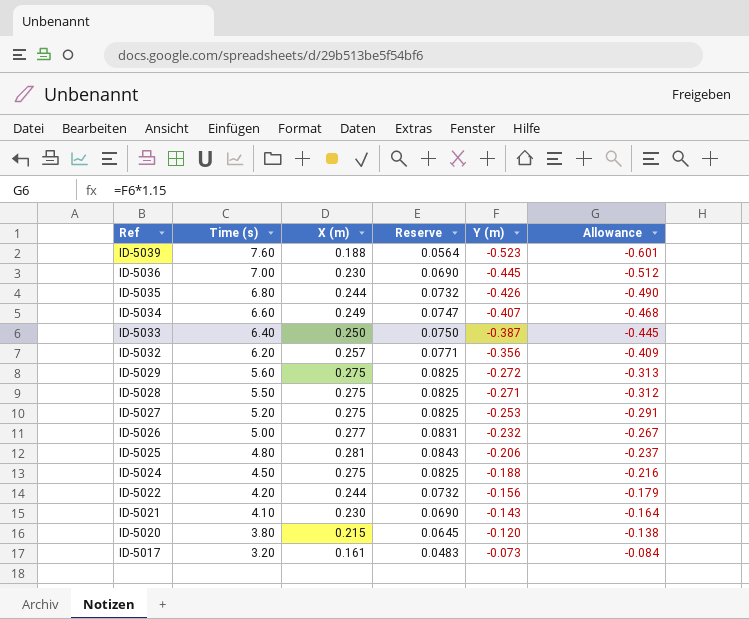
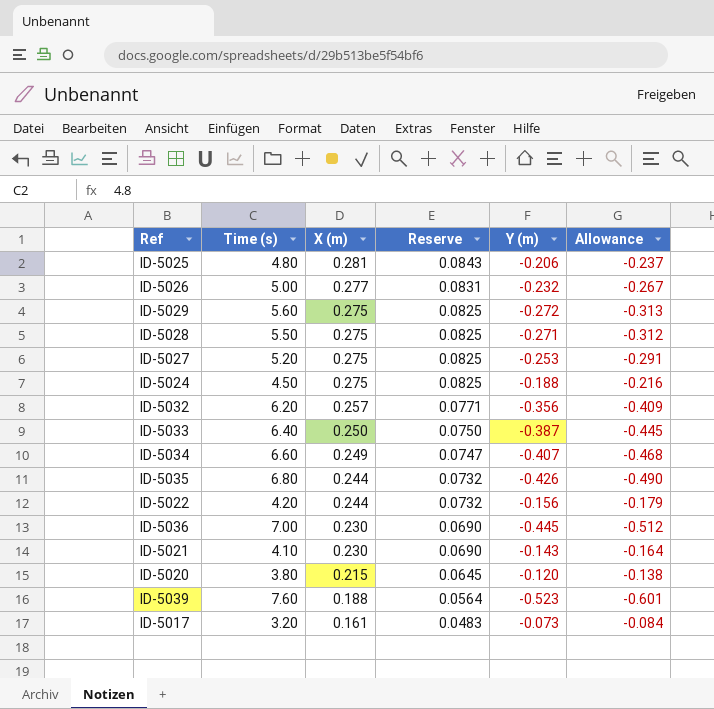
row order: Ref descending -> X (m) descending

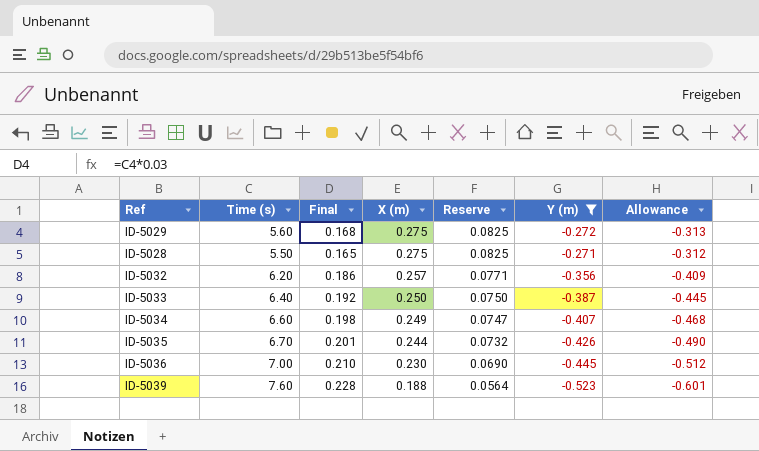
filter: none -> Y (m) <= -0.271
column Final | formula: none -> [Time (s)] * 0.03
ID-5035 | Time (s): 6.80 -> 6.70

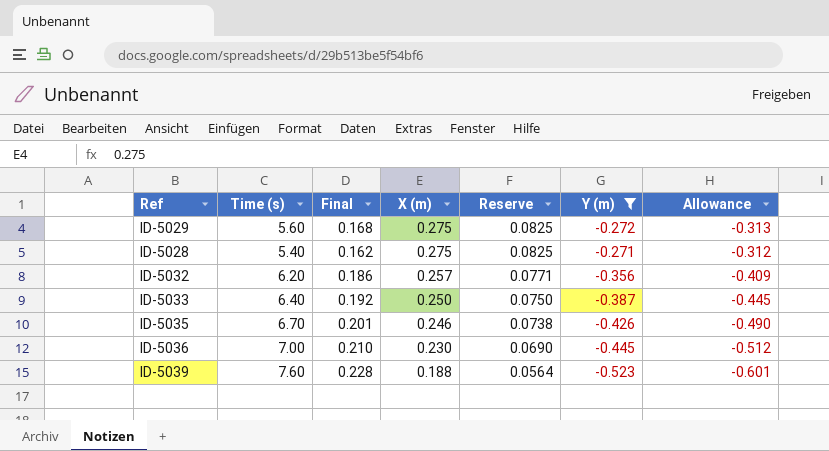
row ID-5034: 6.60 | 0.198 | 0.249 | 0.0747 | -0.407 | -0.468 -> none
ID-5028 | Time (s): 5.50 -> 5.40
ID-5028 | Final: 0.165 -> 0.162
ID-5035 | X (m): 0.244 -> 0.246
ID-5035 | Reserve: 0.0732 -> 0.0738

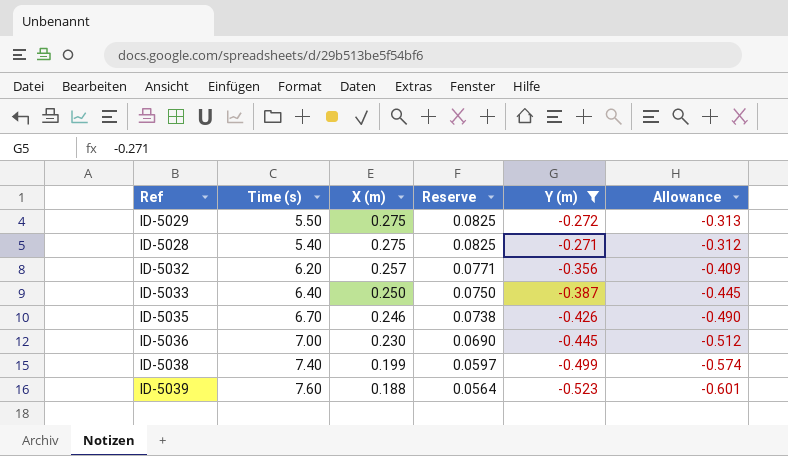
column Final | formula: [Time (s)] * 0.03 -> none
ID-5029 | Time (s): 5.60 -> 5.50
row ID-5038: none -> 7.40 | 0.199 | 0.0597 | -0.499 | -0.574

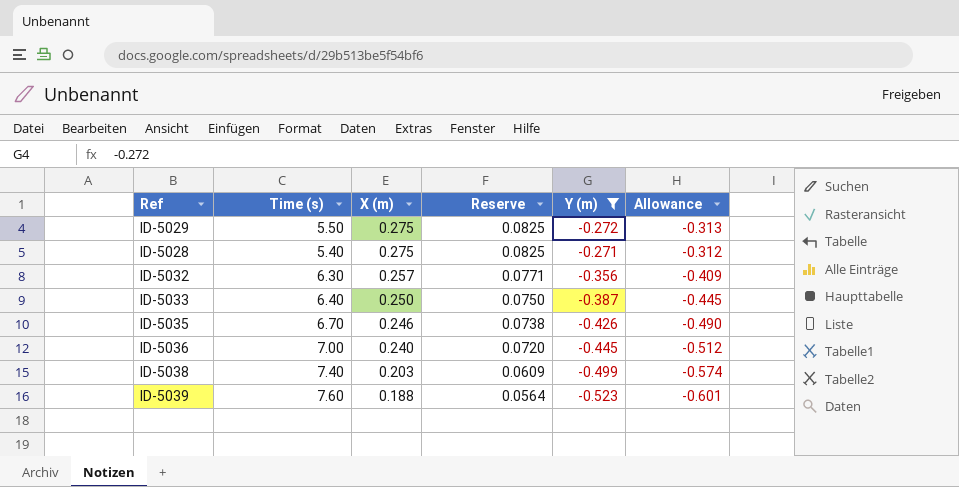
ID-5032 | Time (s): 6.20 -> 6.30
ID-5036 | X (m): 0.230 -> 0.240
ID-5036 | Reserve: 0.0690 -> 0.0720
ID-5038 | X (m): 0.199 -> 0.203
ID-5038 | Reserve: 0.0597 -> 0.0609

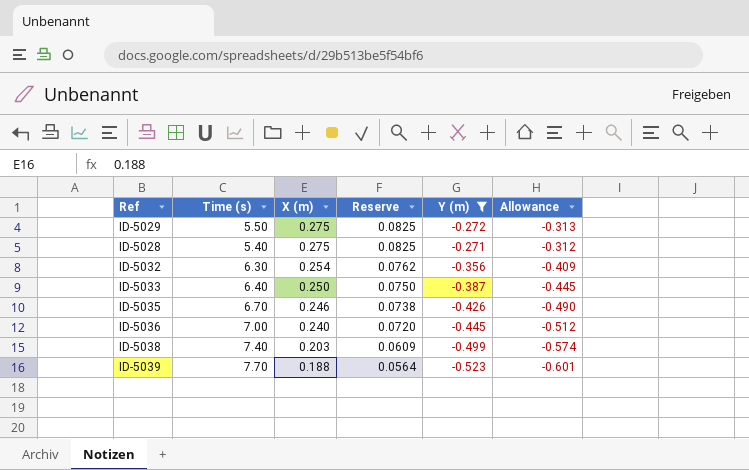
ID-5032 | X (m): 0.257 -> 0.254
ID-5032 | Reserve: 0.0771 -> 0.0762
ID-5039 | Time (s): 7.60 -> 7.70

